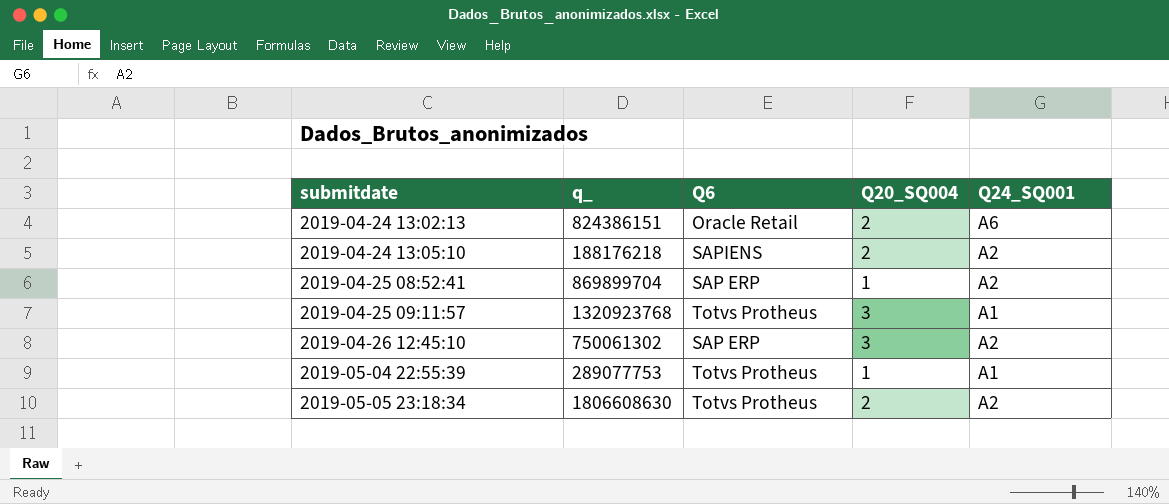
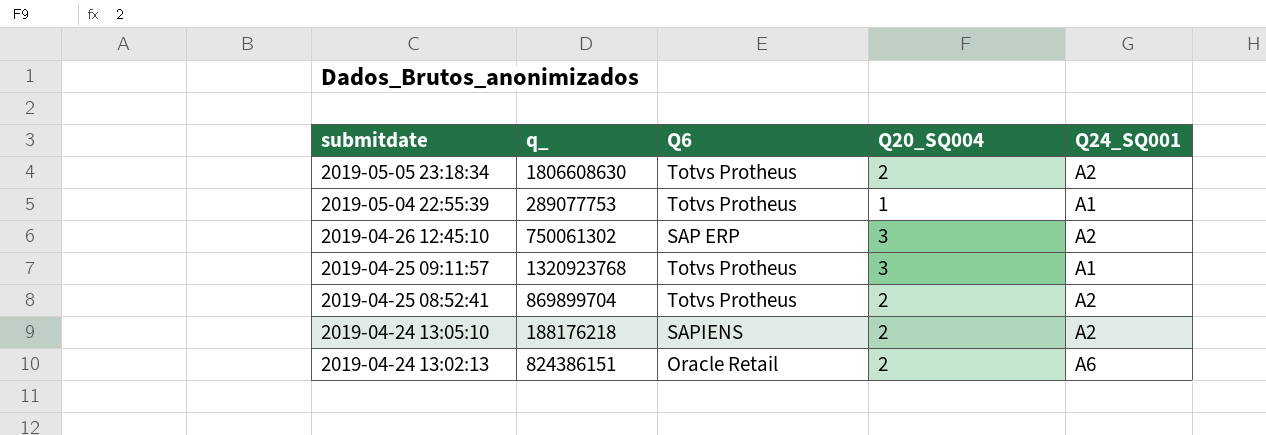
row order: submitdate ascending -> submitdate descending
2019-04-25 08:52:41 | Q6: SAP ERP -> Totvs Protheus
2019-04-25 08:52:41 | Q20_SQ004: 1 -> 2

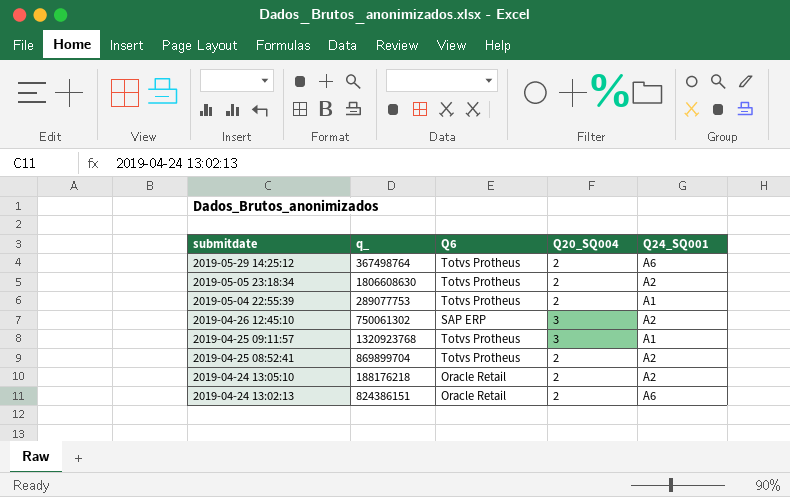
row 2019-05-29 14:25:12: none -> 367498764 | Totvs Protheus | 2 | A6
2019-05-04 22:55:39 | Q20_SQ004: 1 -> 2
2019-04-24 13:05:10 | Q6: SAPIENS -> Oracle Retail

